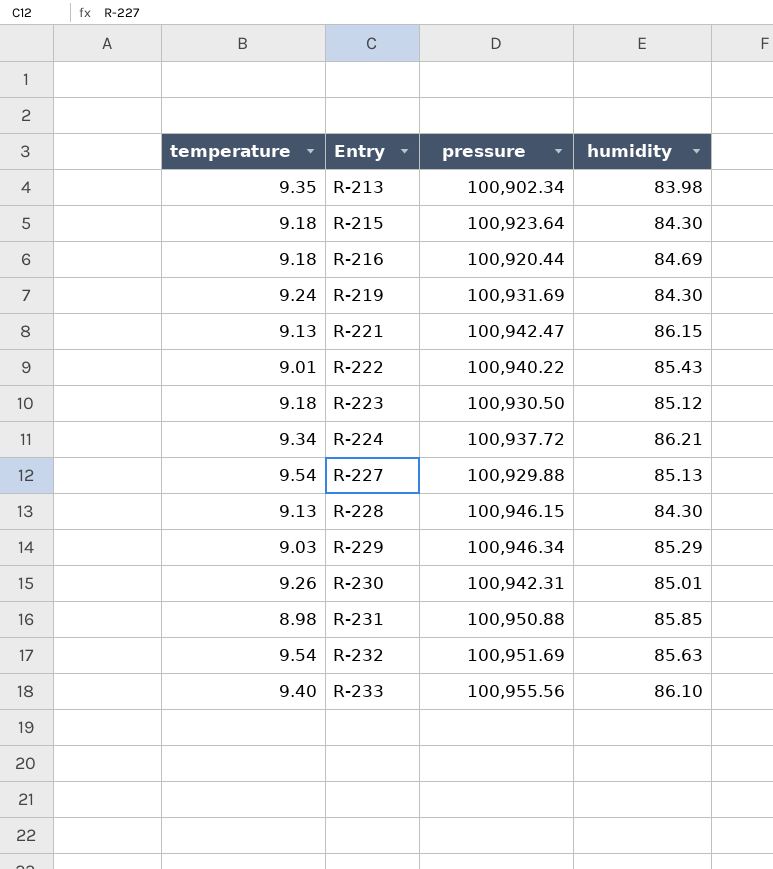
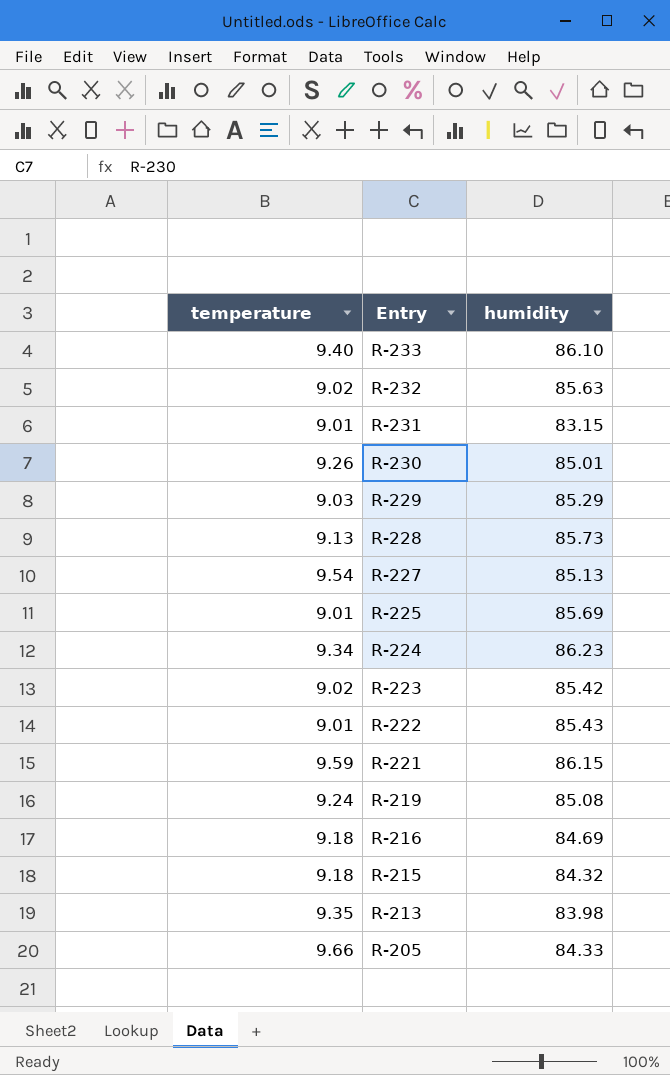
row order: Entry ascending -> Entry descending
column pressure | position: 3 -> none
R-232 | temperature: 9.54 -> 9.02
R-231 | temperature: 8.98 -> 9.01
R-231 | humidity: 85.85 -> 83.15
R-228 | humidity: 84.30 -> 85.73
row R-225: none -> 9.01 | 85.69
R-224 | humidity: 86.21 -> 86.23
R-223 | temperature: 9.18 -> 9.02
R-223 | humidity: 85.12 -> 85.42
R-221 | temperature: 9.13 -> 9.59
R-219 | humidity: 84.30 -> 85.08
R-215 | humidity: 84.30 -> 84.32
row R-205: none -> 9.66 | 84.33

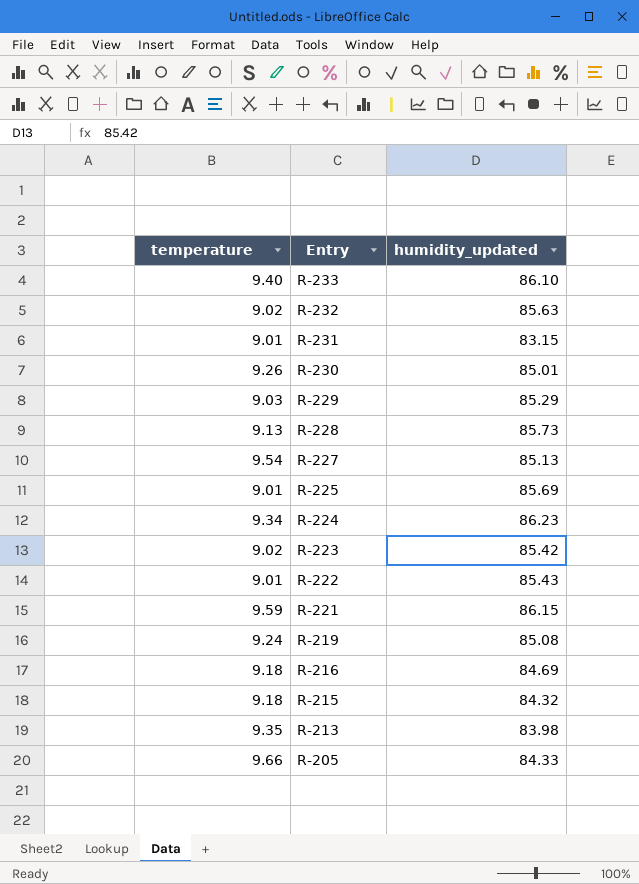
column name: humidity -> humidity_updated

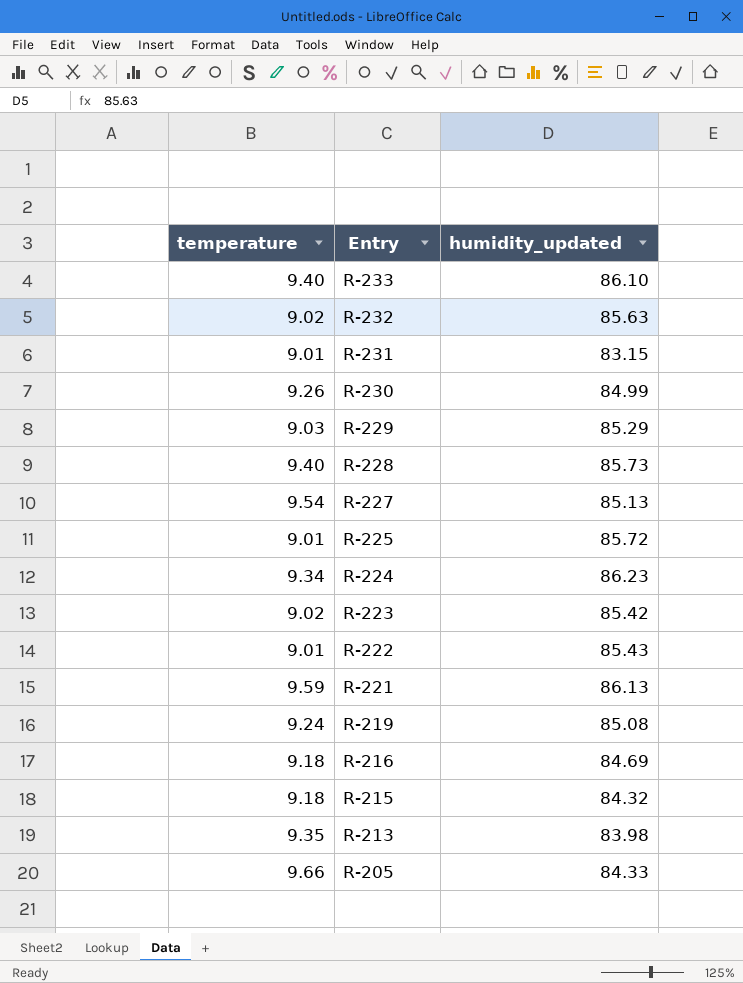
R-230 | humidity_updated: 85.01 -> 84.99
R-228 | temperature: 9.13 -> 9.40
R-225 | humidity_updated: 85.69 -> 85.72
R-221 | humidity_updated: 86.15 -> 86.13

